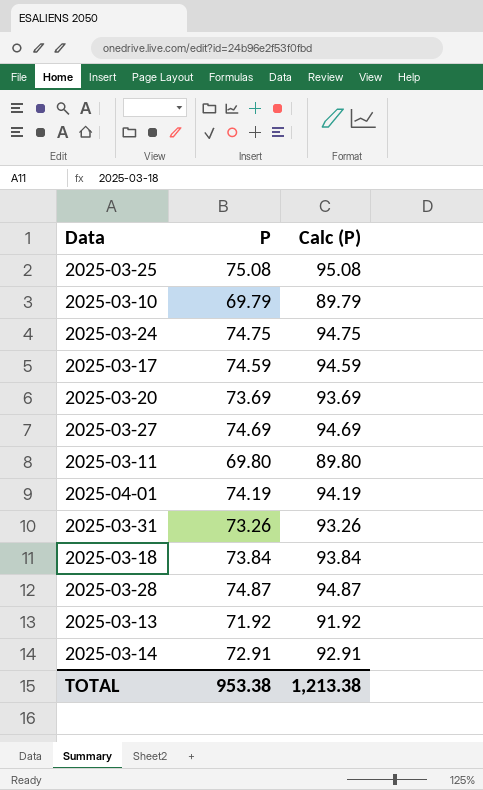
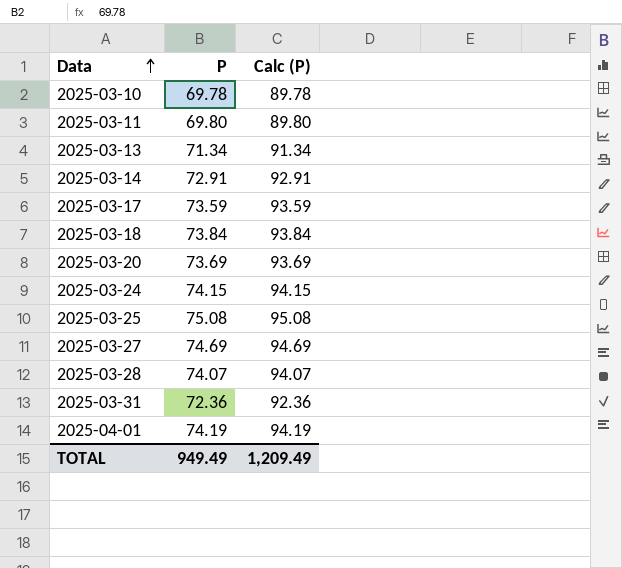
row order: none -> Data ascending
2025-03-10 | P: 69.79 -> 69.78
2025-03-10 | Calc (P): 89.79 -> 89.78
2025-03-13 | P: 71.92 -> 71.34
2025-03-13 | Calc (P): 91.92 -> 91.34
2025-03-17 | P: 74.59 -> 73.59
2025-03-17 | Calc (P): 94.59 -> 93.59
2025-03-24 | P: 74.75 -> 74.15
2025-03-24 | Calc (P): 94.75 -> 94.15
2025-03-28 | P: 74.87 -> 74.07
2025-03-28 | Calc (P): 94.87 -> 94.07
2025-03-31 | P: 73.26 -> 72.36
2025-03-31 | Calc (P): 93.26 -> 92.36
TOTAL | P: 953.38 -> 949.49
TOTAL | Calc (P): 1,213.38 -> 1,209.49

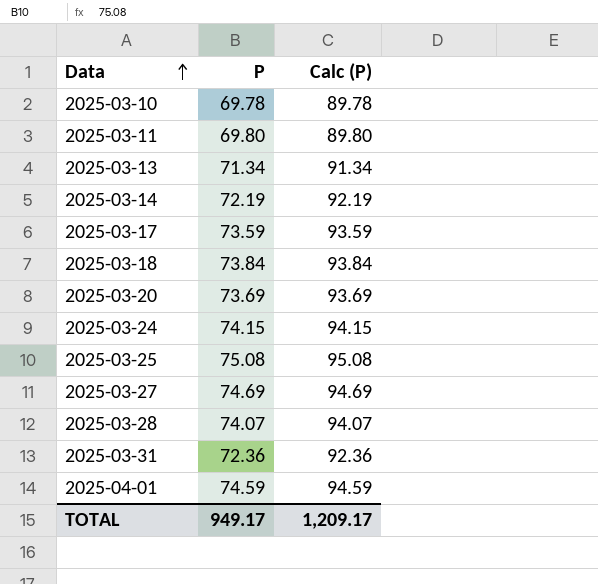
2025-03-14 | P: 72.91 -> 72.19
2025-03-14 | Calc (P): 92.91 -> 92.19
2025-04-01 | P: 74.19 -> 74.59
2025-04-01 | Calc (P): 94.19 -> 94.59
TOTAL | P: 949.49 -> 949.17
TOTAL | Calc (P): 1,209.49 -> 1,209.17

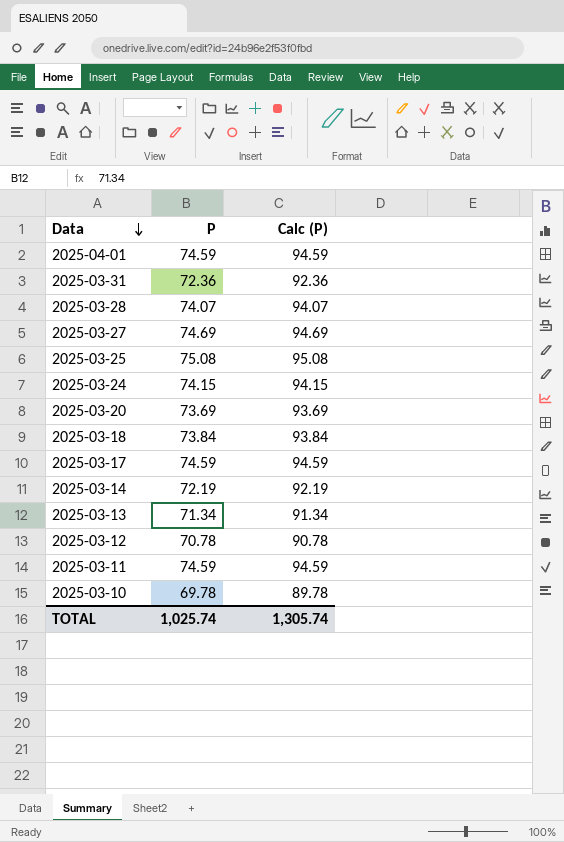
row order: Data ascending -> Data descending
2025-03-17 | P: 73.59 -> 74.59
2025-03-17 | Calc (P): 93.59 -> 94.59
row 2025-03-12: none -> 70.78 | 90.78
2025-03-11 | P: 69.80 -> 74.59
2025-03-11 | Calc (P): 89.80 -> 94.59
TOTAL | P: 949.17 -> 1,025.74
TOTAL | Calc (P): 1,209.17 -> 1,305.74

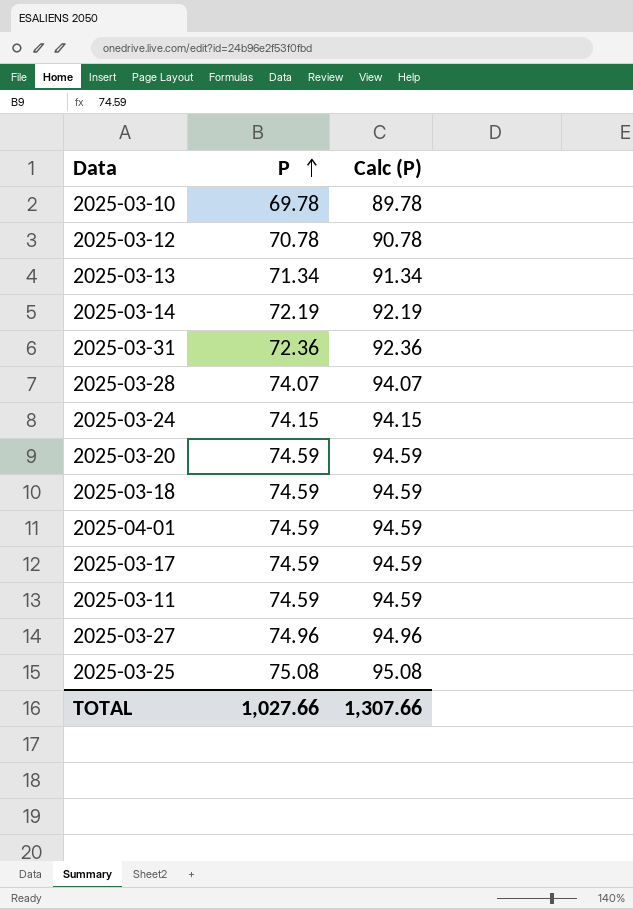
row order: Data descending -> P ascending
2025-03-20 | P: 73.69 -> 74.59
2025-03-20 | Calc (P): 93.69 -> 94.59
2025-03-18 | P: 73.84 -> 74.59
2025-03-18 | Calc (P): 93.84 -> 94.59
2025-03-27 | P: 74.69 -> 74.96
2025-03-27 | Calc (P): 94.69 -> 94.96
TOTAL | P: 1,025.74 -> 1,027.66
TOTAL | Calc (P): 1,305.74 -> 1,307.66

